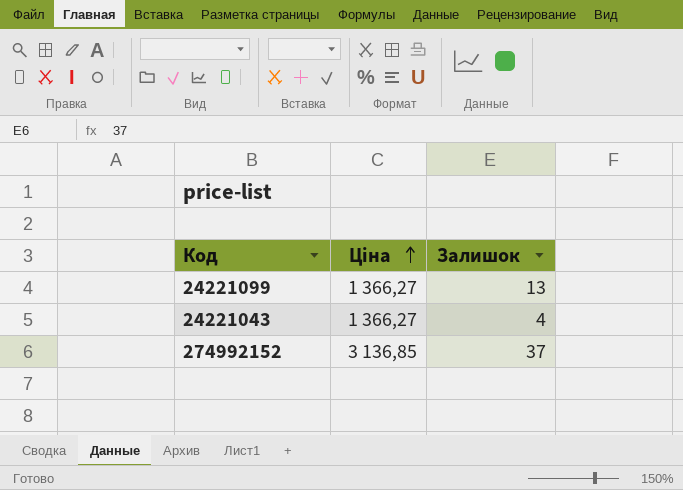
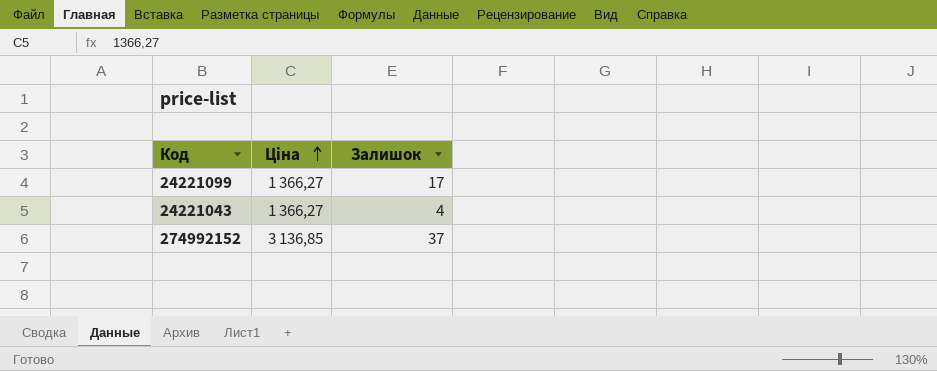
24221099 | Залишок: 13 -> 17

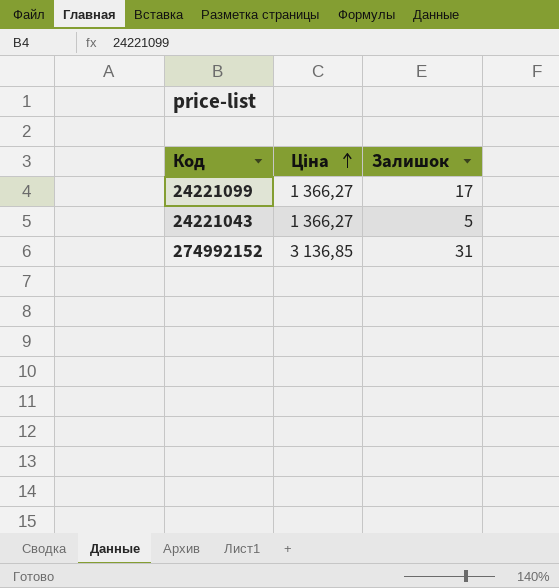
24221043 | Залишок: 4 -> 5
274992152 | Залишок: 37 -> 31

